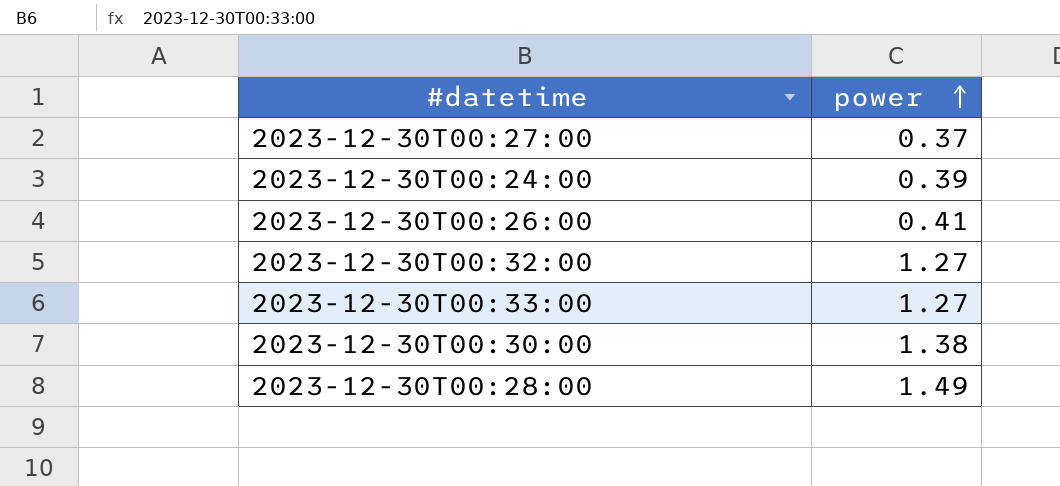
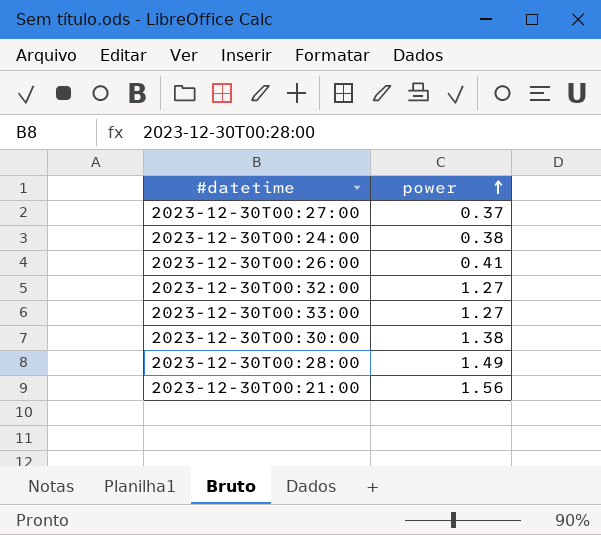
2023-12-30T00:24:00 | power: 0.39 -> 0.38
row 2023-12-30T00:21:00: none -> 1.56

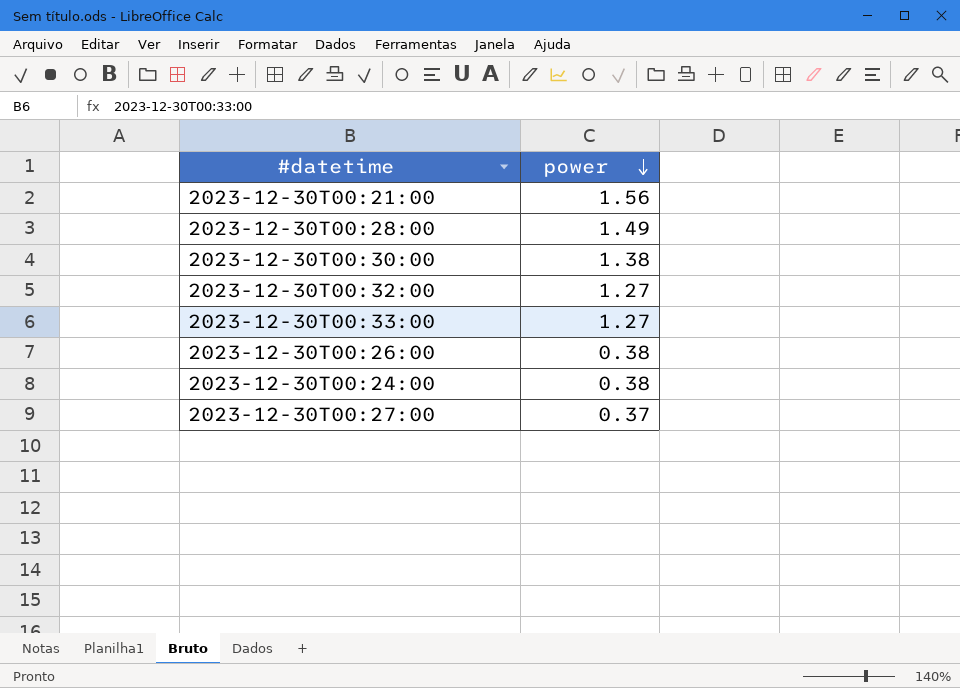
row order: power ascending -> power descending
2023-12-30T00:26:00 | power: 0.41 -> 0.38

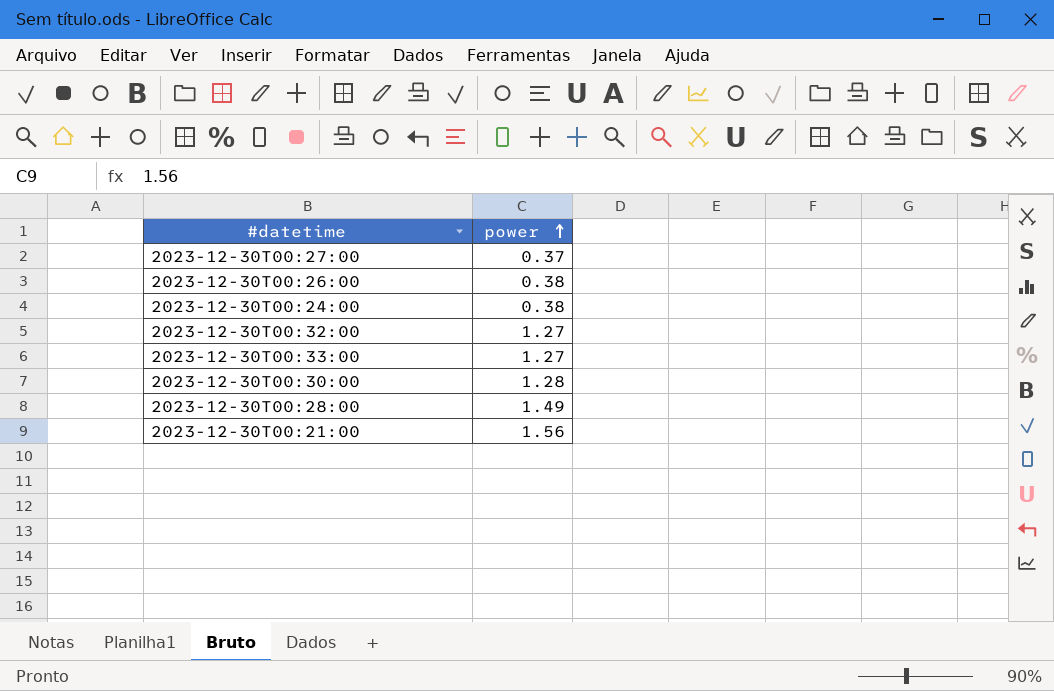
row order: power descending -> power ascending
2023-12-30T00:30:00 | power: 1.38 -> 1.28

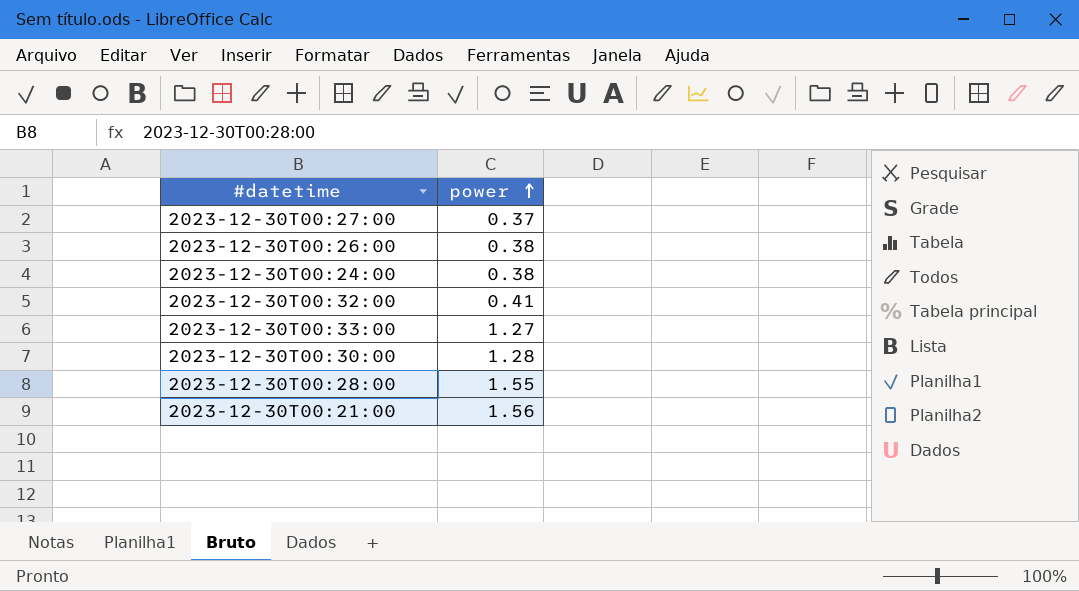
2023-12-30T00:32:00 | power: 1.27 -> 0.41
2023-12-30T00:28:00 | power: 1.49 -> 1.55

